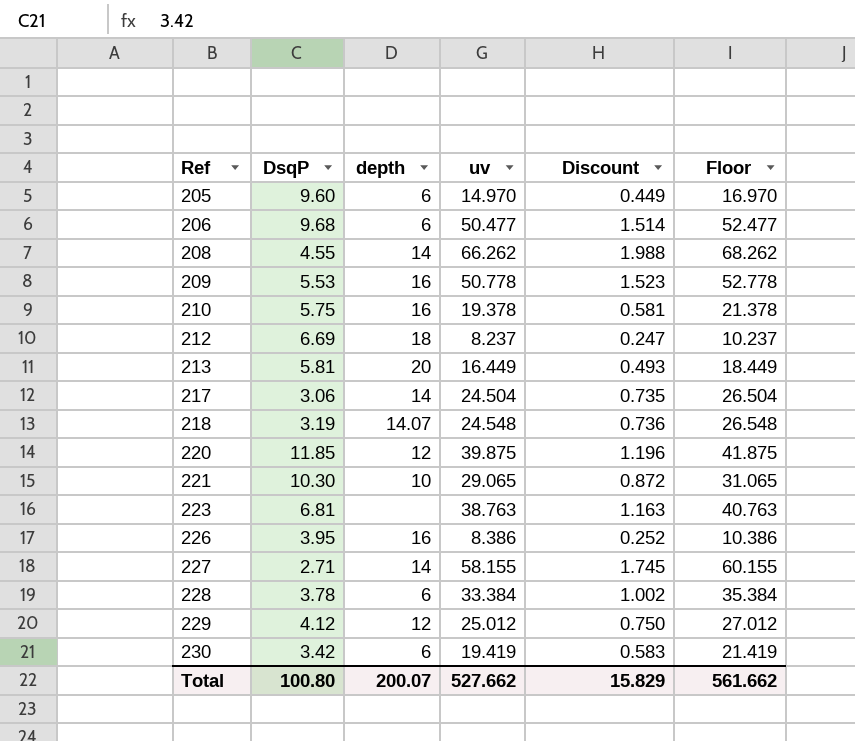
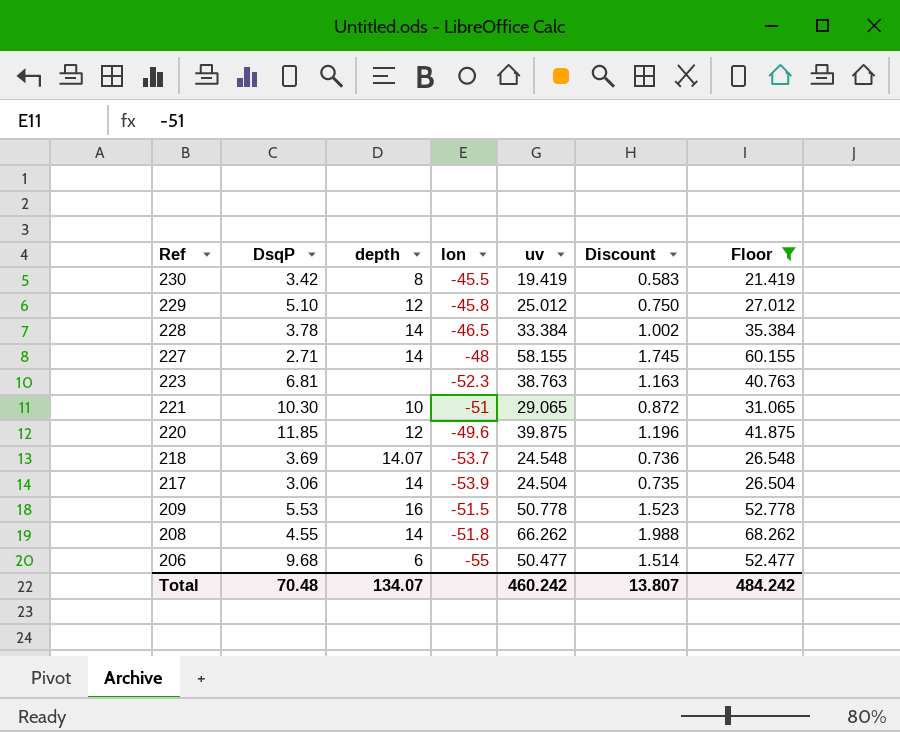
filter: none -> Floor >= 21.419
row order: Ref ascending -> Ref descending
column lon | position: none -> 4
230 | depth: 6 -> 8
229 | DsqP: 4.12 -> 5.10
228 | depth: 6 -> 14
218 | DsqP: 3.19 -> 3.69
Total | DsqP: 100.80 -> 70.48
Total | depth: 200.07 -> 134.07
Total | uv: 527.662 -> 460.242
Total | Discount: 15.829 -> 13.807
Total | Floor: 561.662 -> 484.242

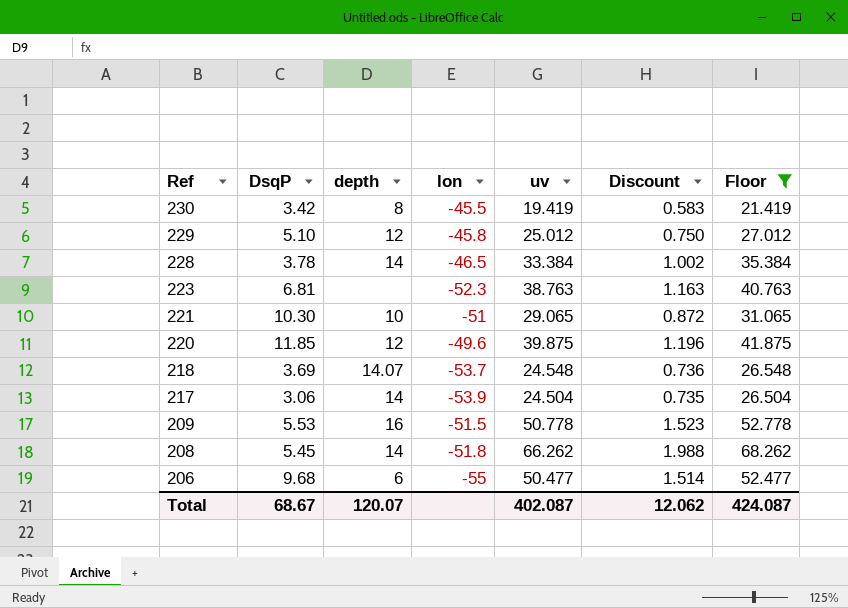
row 227: 2.71 | 14 | -48 | 58.155 | 1.745 | 60.155 -> none
208 | DsqP: 4.55 -> 5.45
Total | DsqP: 70.48 -> 68.67
Total | depth: 134.07 -> 120.07
Total | uv: 460.242 -> 402.087
Total | Discount: 13.807 -> 12.062
Total | Floor: 484.242 -> 424.087

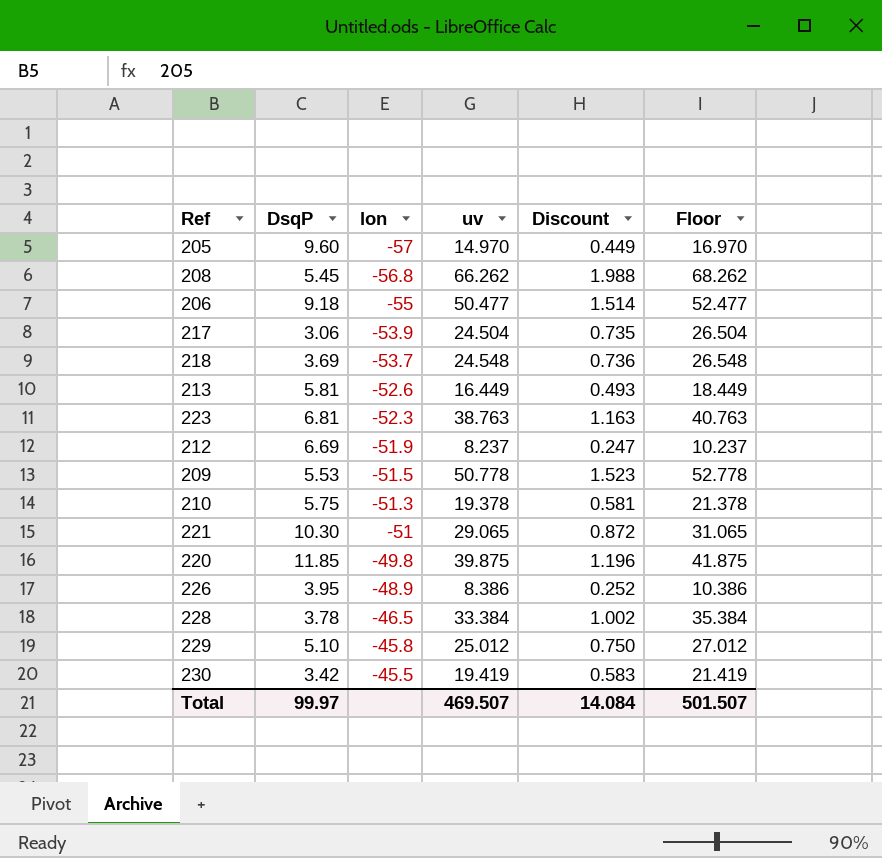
filter: Floor >= 21.419 -> none
row order: Ref descending -> lon ascending
column depth | position: 3 -> none
208 | lon: -51.8 -> -56.8
206 | DsqP: 9.68 -> 9.18
220 | lon: -49.6 -> -49.8
Total | DsqP: 68.67 -> 99.97
Total | uv: 402.087 -> 469.507
Total | Discount: 12.062 -> 14.084
Total | Floor: 424.087 -> 501.507

